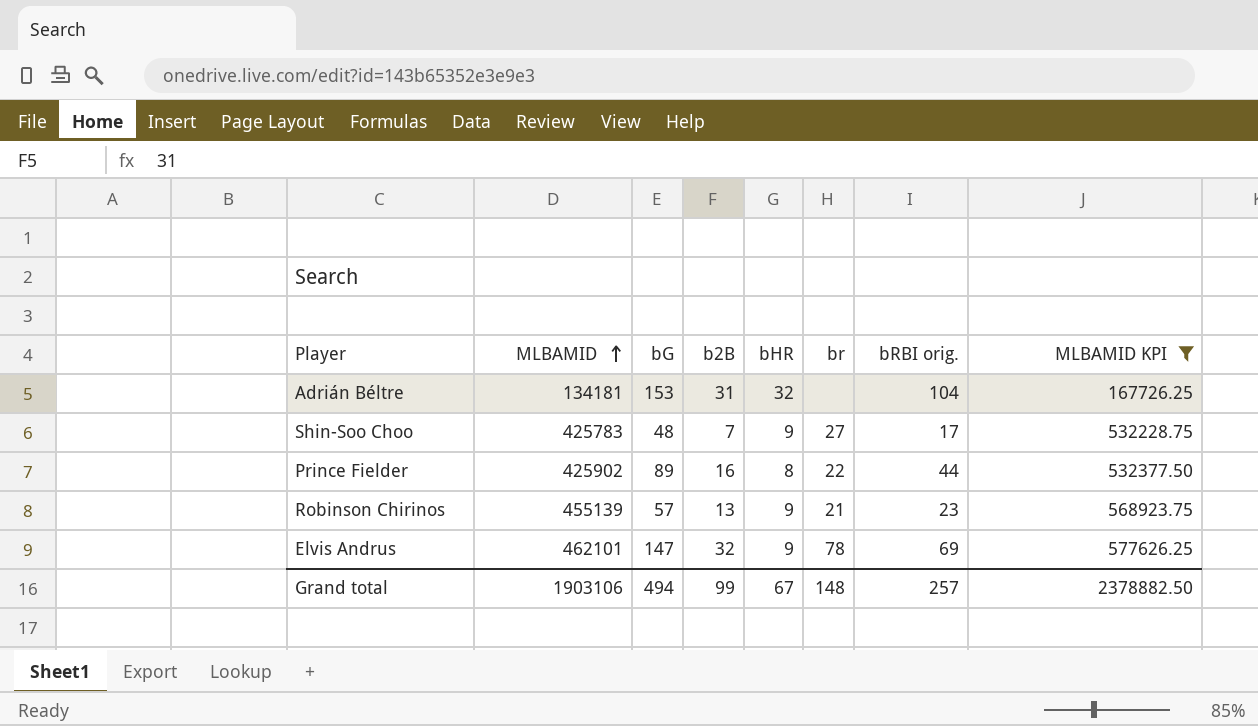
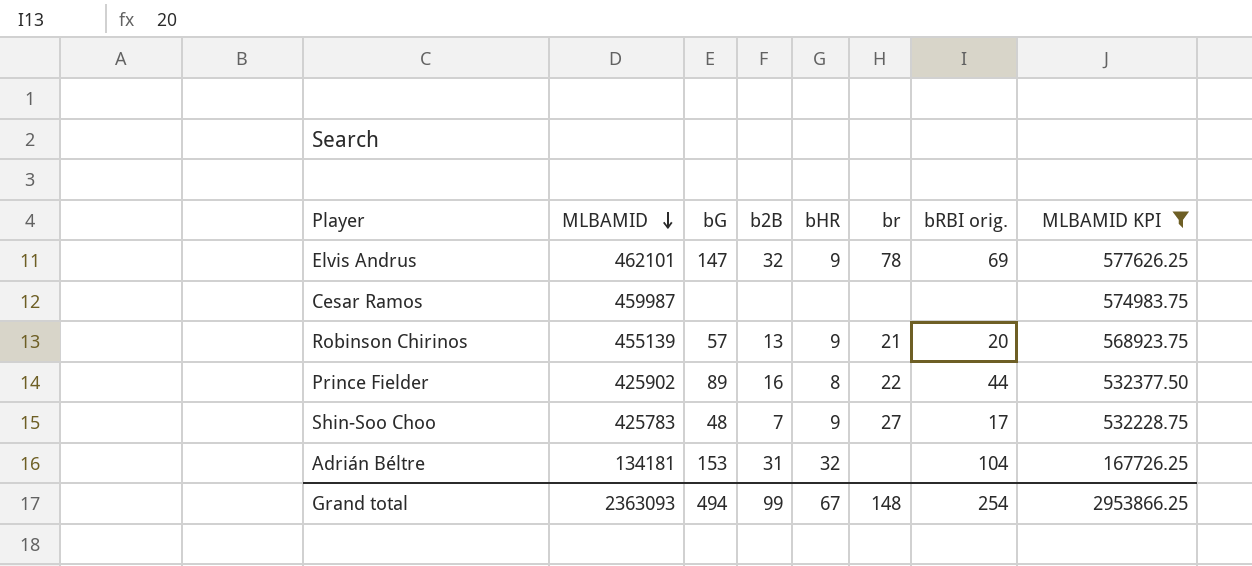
row order: MLBAMID ascending -> MLBAMID descending
row Cesar Ramos: none -> 459987 | none | none | none | none | none | 574983.75
Robinson Chirinos | bRBI orig.: 23 -> 20
Grand total | MLBAMID: 1903106 -> 2363093
Grand total | bRBI orig.: 257 -> 254
Grand total | MLBAMID KPI: 2378882.50 -> 2953866.25

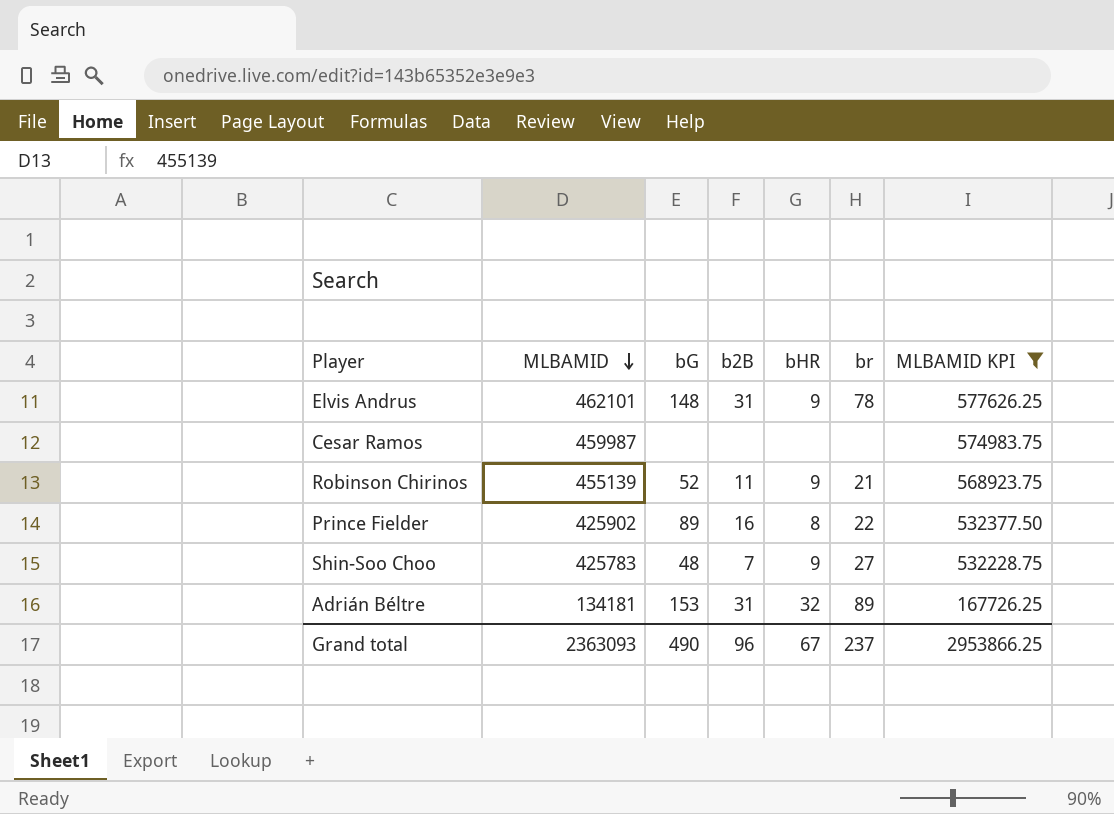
column bRBI orig. | position: 7 -> none
Elvis Andrus | bG: 147 -> 148
Elvis Andrus | b2B: 32 -> 31
Robinson Chirinos | bG: 57 -> 52
Robinson Chirinos | b2B: 13 -> 11
Adrián Béltre | br: none -> 89
Grand total | bG: 494 -> 490
Grand total | b2B: 99 -> 96
Grand total | br: 148 -> 237

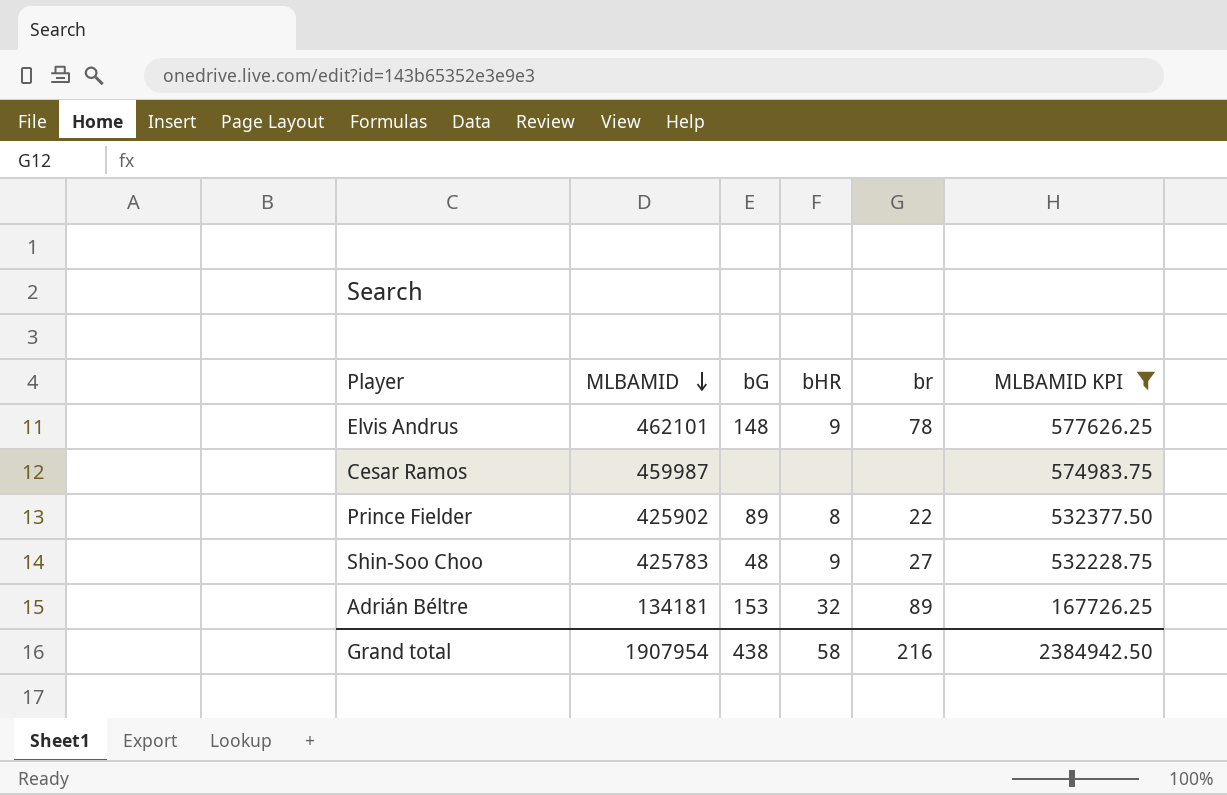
column b2B | position: 4 -> none
row Robinson Chirinos: 455139 | 52 | 11 | 9 | 21 | 568923.75 -> none
Grand total | MLBAMID: 2363093 -> 1907954
Grand total | bG: 490 -> 438
Grand total | bHR: 67 -> 58
Grand total | br: 237 -> 216
Grand total | MLBAMID KPI: 2953866.25 -> 2384942.50

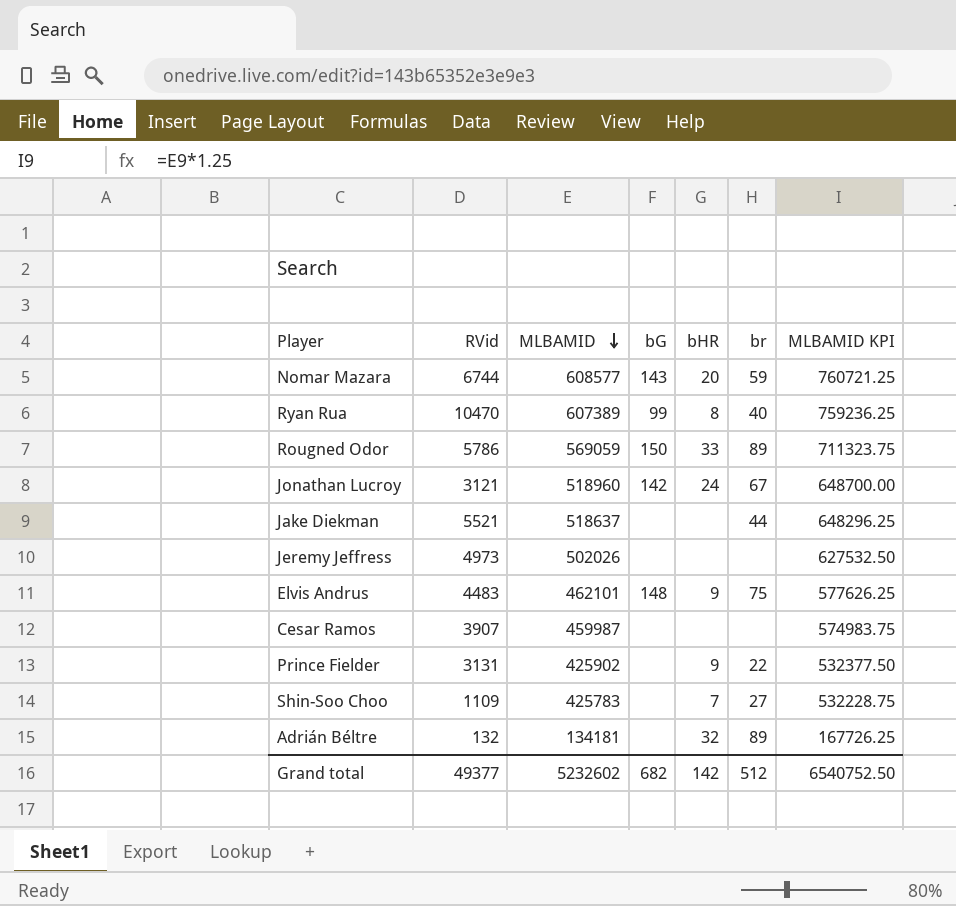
filter: MLBAMID KPI <= 577626.25 -> none
column RVid | position: none -> 2
Elvis Andrus | br: 78 -> 75
Prince Fielder | bG: 89 -> none
Prince Fielder | bHR: 8 -> 9
Shin-Soo Choo | bG: 48 -> none
Shin-Soo Choo | bHR: 9 -> 7
Adrián Béltre | bG: 153 -> none
Grand total | MLBAMID: 1907954 -> 5232602
Grand total | bG: 438 -> 682
Grand total | bHR: 58 -> 142
Grand total | br: 216 -> 512
Grand total | MLBAMID KPI: 2384942.50 -> 6540752.50

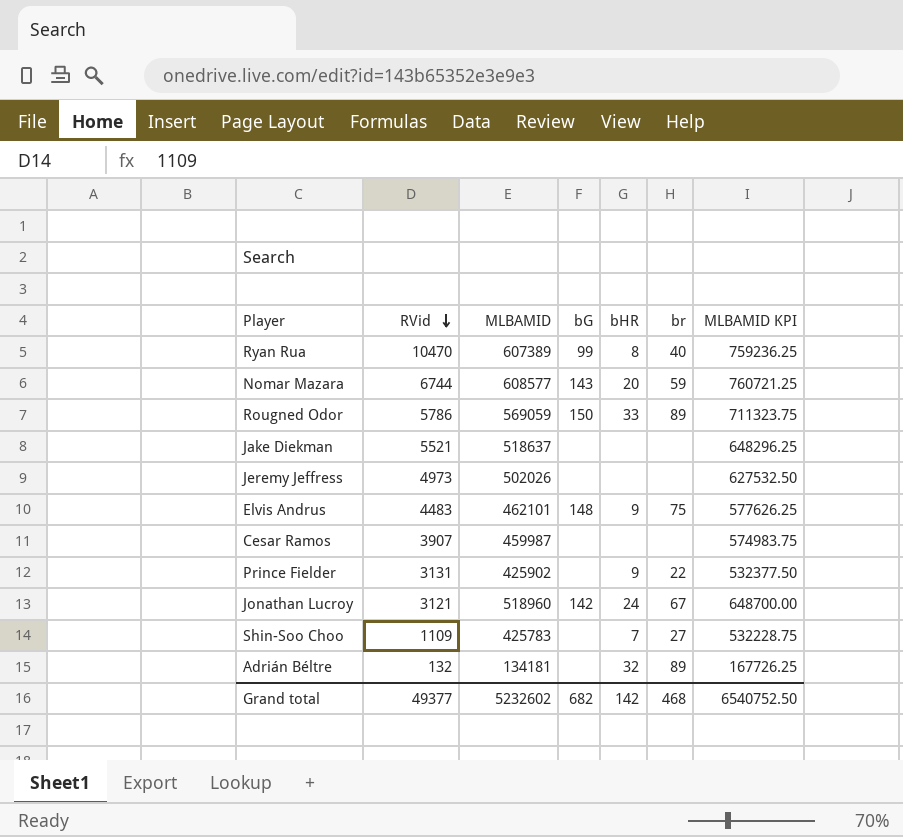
row order: MLBAMID descending -> RVid descending
Jake Diekman | br: 44 -> none
Grand total | br: 512 -> 468

